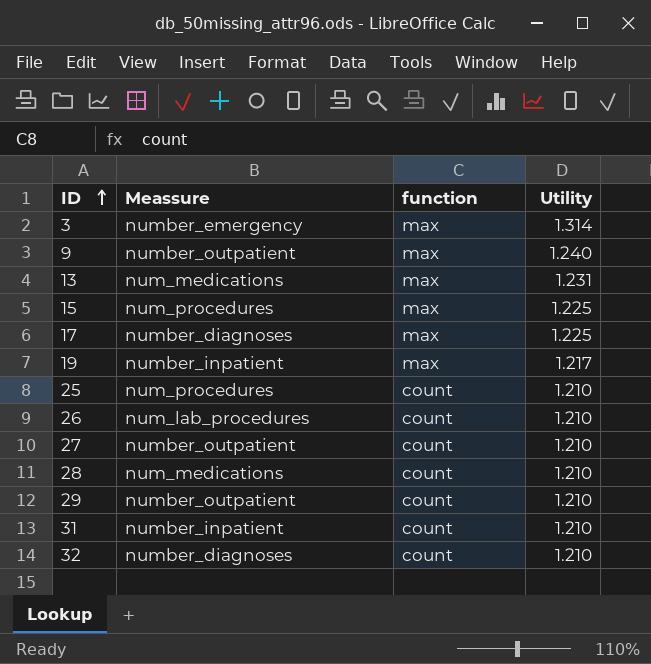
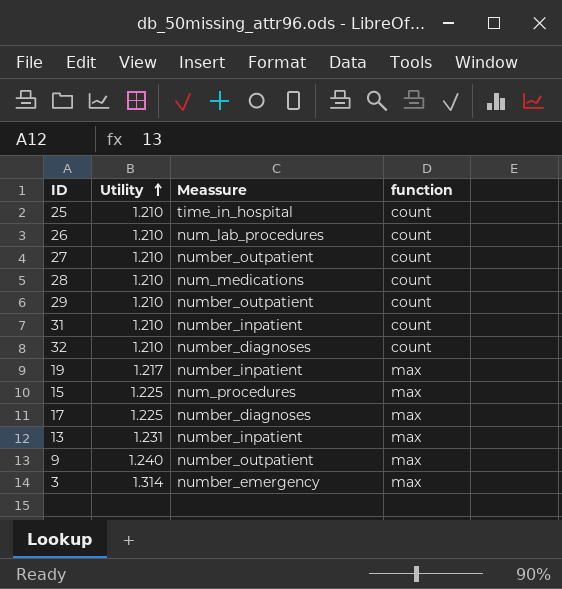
row order: ID ascending -> Utility ascending
column Utility | position: 4 -> 2
25 | Meassure: num_procedures -> time_in_hospital
13 | Meassure: num_medications -> number_inpatient

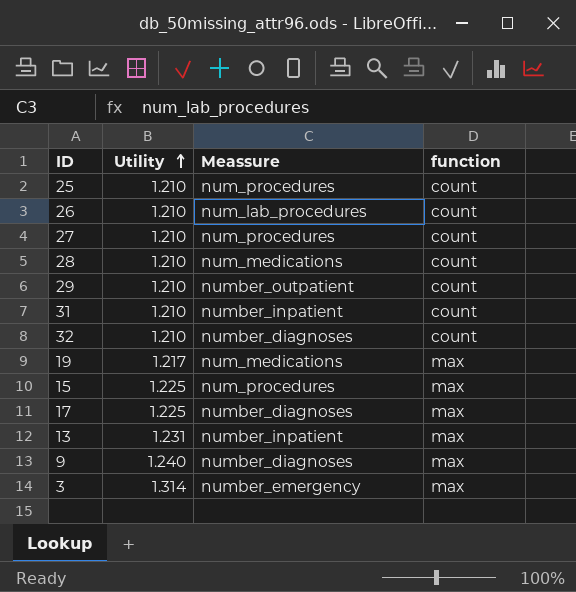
25 | Meassure: time_in_hospital -> num_procedures
27 | Meassure: number_outpatient -> num_procedures
19 | Meassure: number_inpatient -> num_medications
9 | Meassure: number_outpatient -> number_diagnoses

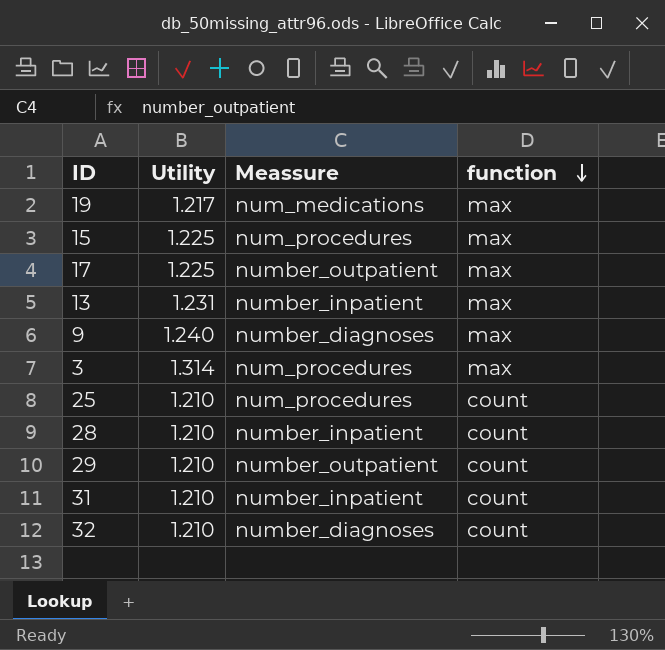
row order: Utility ascending -> function descending
row 26: 1.210 | num_lab_procedures | count -> none
row 27: 1.210 | num_procedures | count -> none
17 | Meassure: number_diagnoses -> number_outpatient
3 | Meassure: number_emergency -> num_procedures
28 | Meassure: num_medications -> number_inpatient

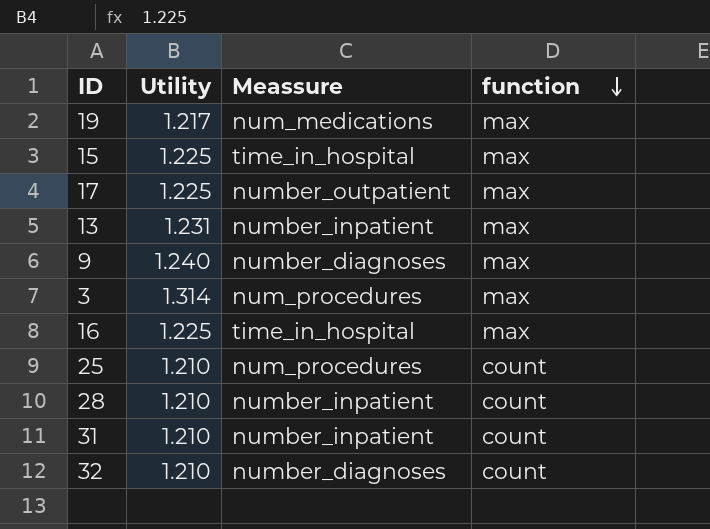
row 29: 1.210 | number_outpatient | count -> none
15 | Meassure: num_procedures -> time_in_hospital
row 16: none -> 1.225 | time_in_hospital | max

